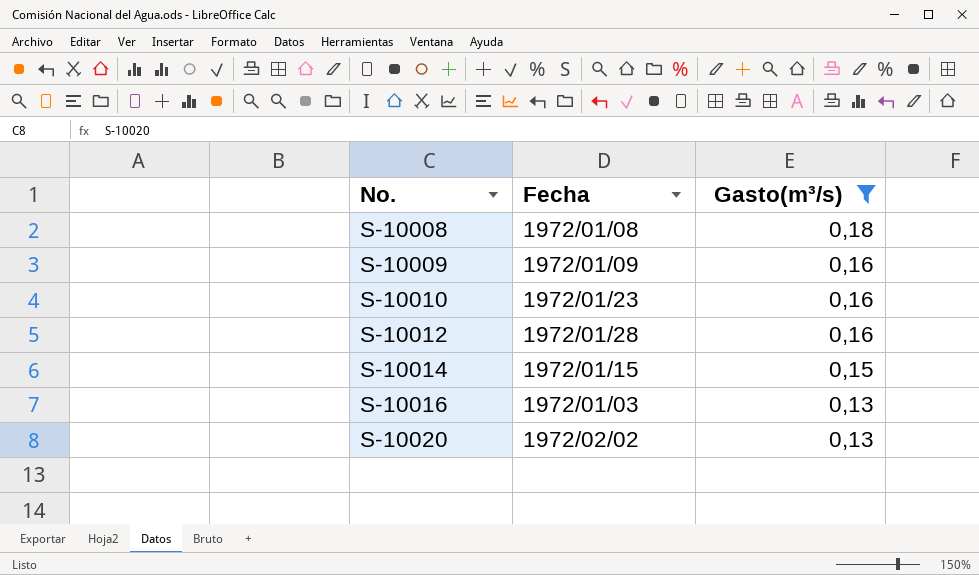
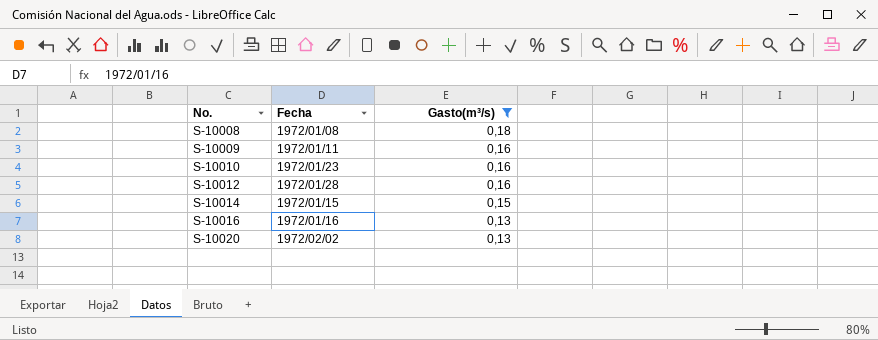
S-10009 | Fecha: 1972/01/09 -> 1972/01/11
S-10016 | Fecha: 1972/01/03 -> 1972/01/16

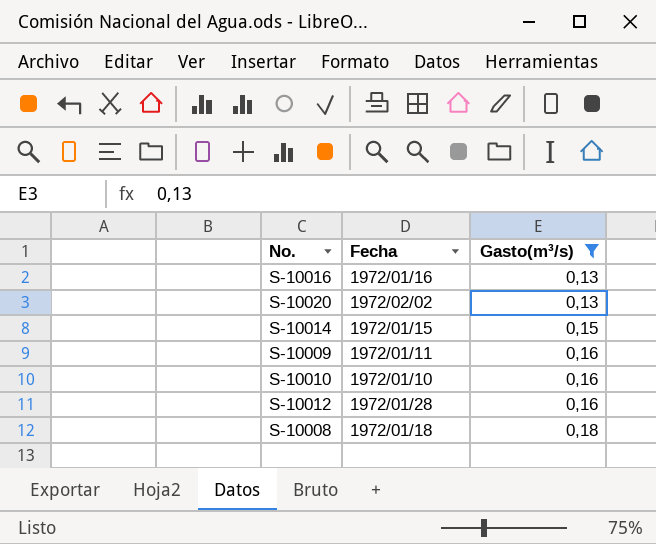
row order: No. ascending -> Gasto(m³/s) ascending
S-10010 | Fecha: 1972/01/23 -> 1972/01/10
S-10008 | Fecha: 1972/01/08 -> 1972/01/18

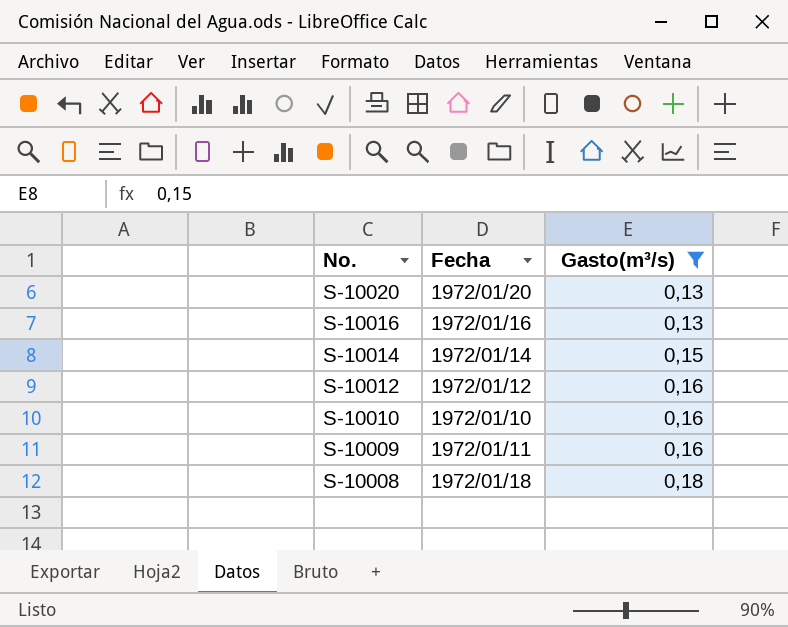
row order: Gasto(m³/s) ascending -> No. descending
S-10020 | Fecha: 1972/02/02 -> 1972/01/20
S-10014 | Fecha: 1972/01/15 -> 1972/01/14
S-10012 | Fecha: 1972/01/28 -> 1972/01/12

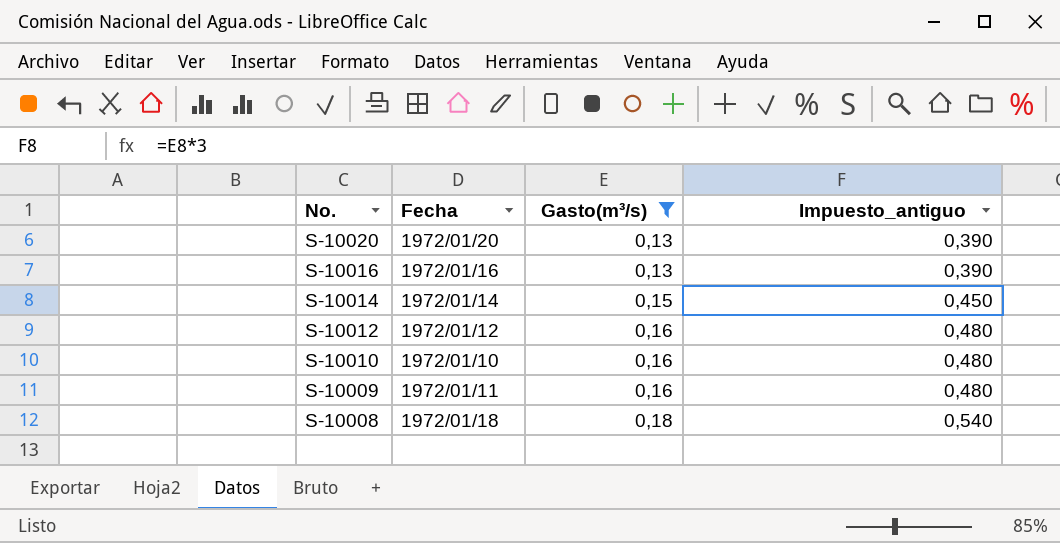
column Impuesto_antiguo | formula: none -> [Gasto(m³/s)] * 3

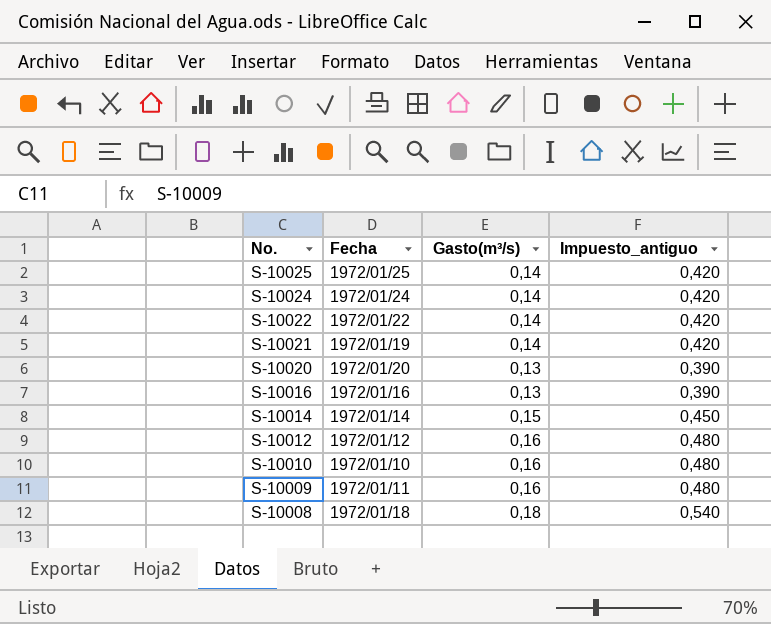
filter: Gasto(m³/s) != 0,14 -> none

